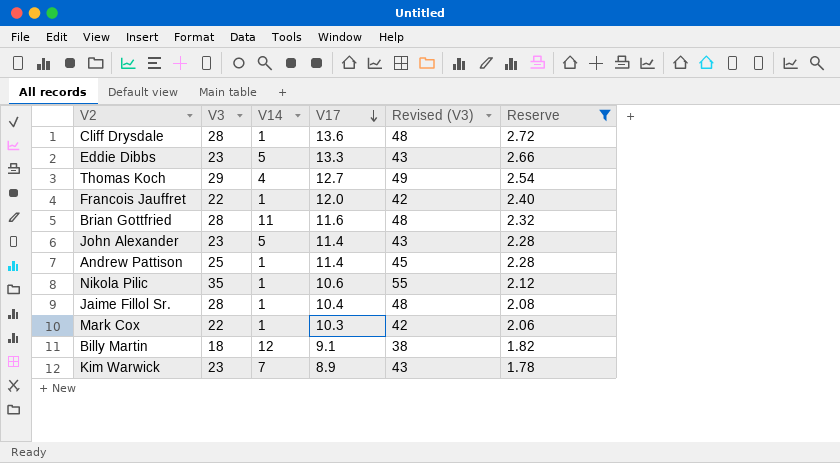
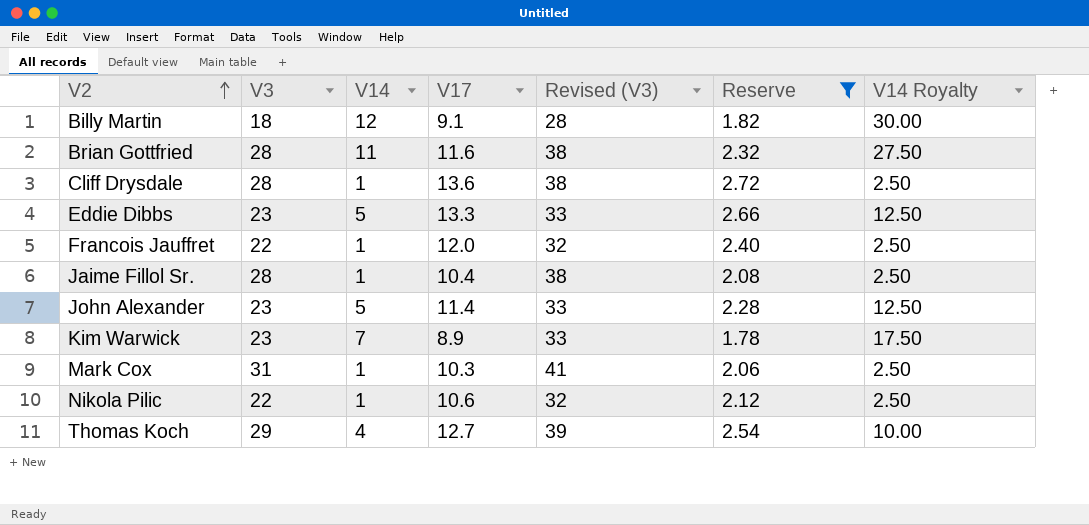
row order: V17 descending -> V2 ascending
column Revised (V3) | formula: [V3] + 20 -> [V3] + 10
column V14 Royalty | formula: none -> [V14] * 2.5
row Andrew Pattison: 25 | 1 | 11.4 | 45 | 2.28 -> none
Mark Cox | V3: 22 -> 31
Nikola Pilic | V3: 35 -> 22

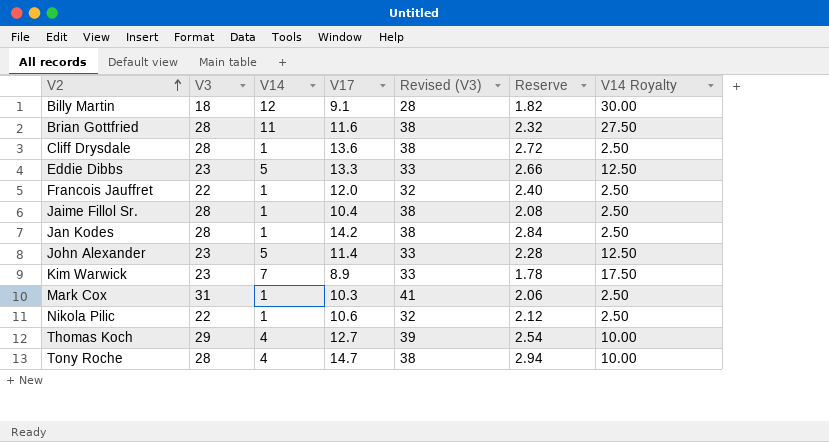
filter: Reserve <= 2.72 -> none

